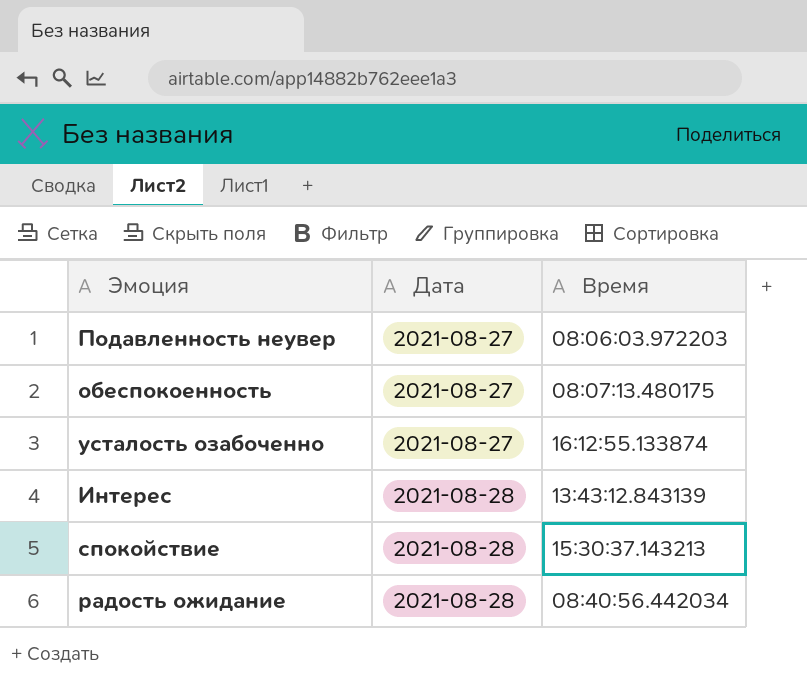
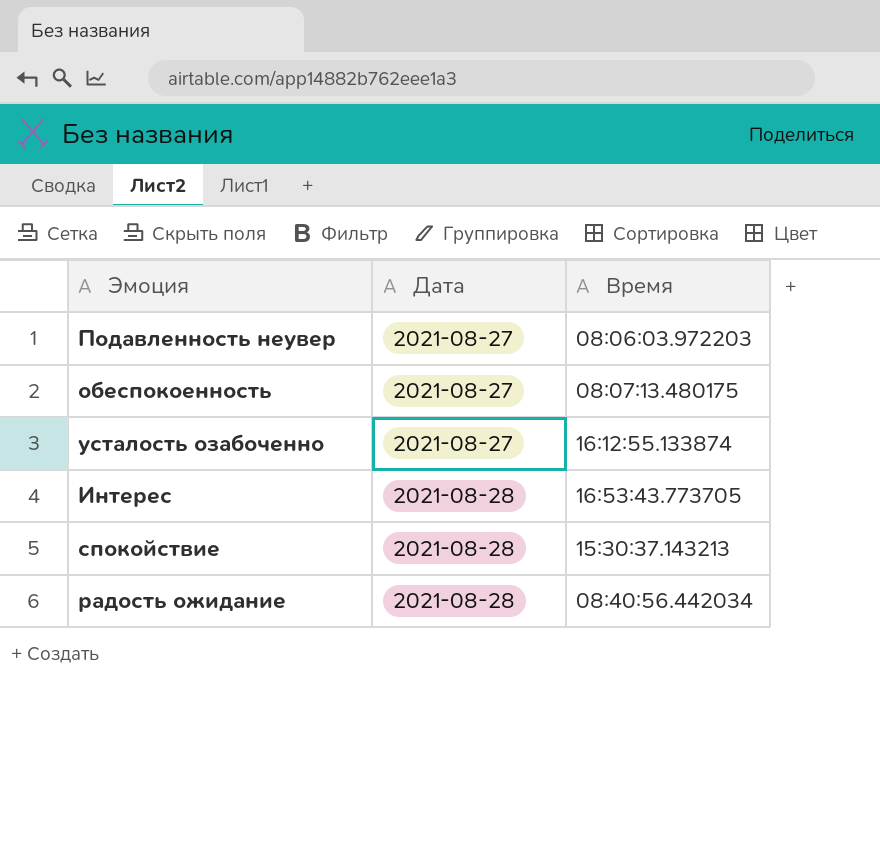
Интерес | Время: 13:43:12.843139 -> 16:53:43.773705

